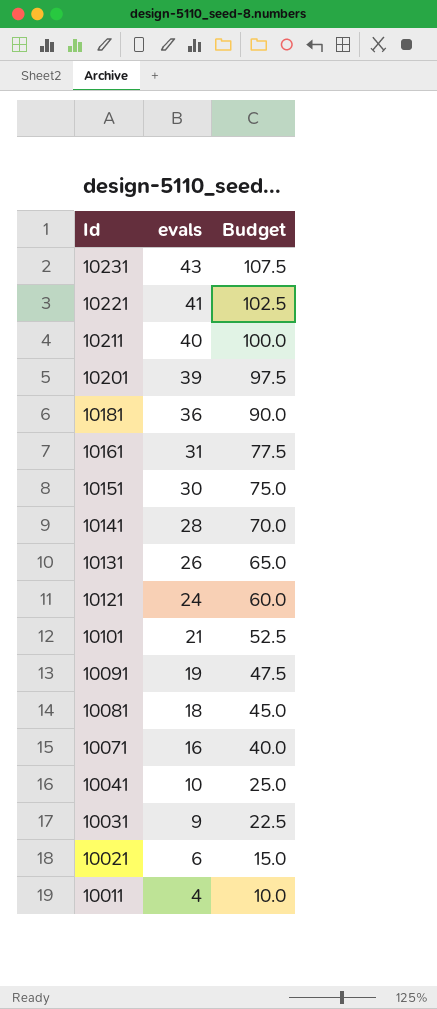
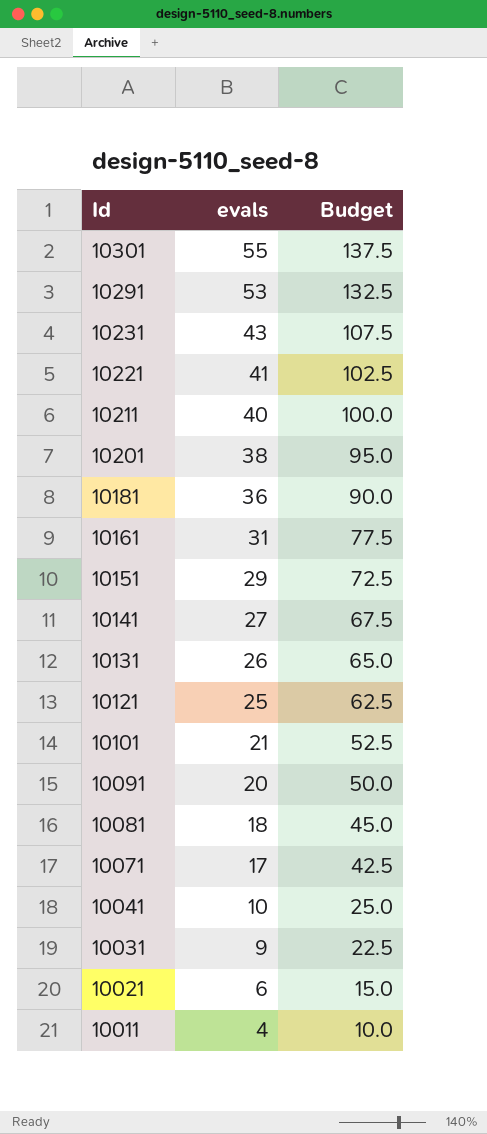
row 10301: none -> 55 | 137.5
row 10291: none -> 53 | 132.5
10201 | evals: 39 -> 38
10201 | Budget: 97.5 -> 95.0
10151 | evals: 30 -> 29
10151 | Budget: 75.0 -> 72.5
10141 | evals: 28 -> 27
10141 | Budget: 70.0 -> 67.5
10121 | evals: 24 -> 25
10121 | Budget: 60.0 -> 62.5
10091 | evals: 19 -> 20
10091 | Budget: 47.5 -> 50.0
10071 | evals: 16 -> 17
10071 | Budget: 40.0 -> 42.5

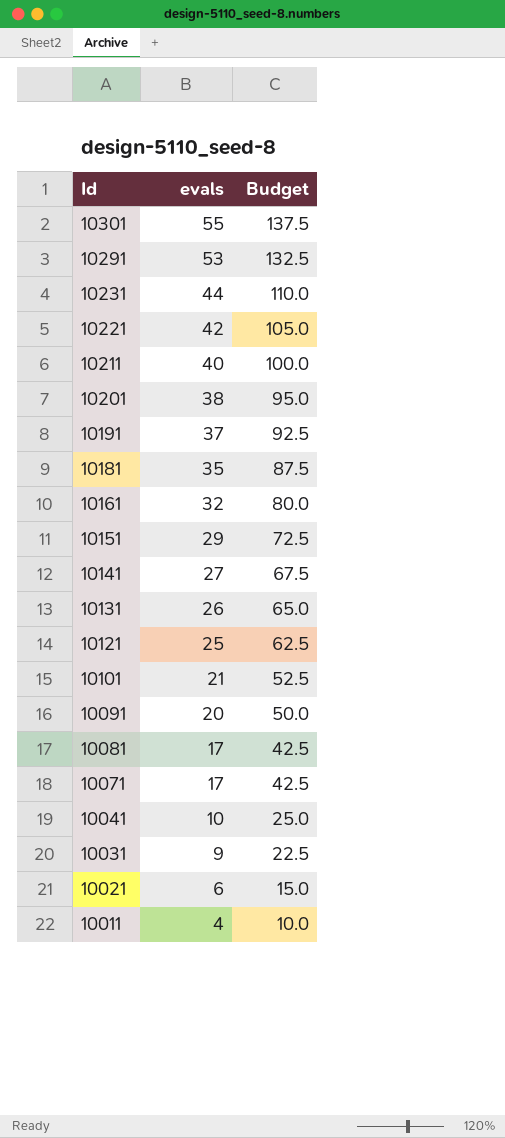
10231 | evals: 43 -> 44
10231 | Budget: 107.5 -> 110.0
10221 | evals: 41 -> 42
10221 | Budget: 102.5 -> 105.0
row 10191: none -> 37 | 92.5
10181 | evals: 36 -> 35
10181 | Budget: 90.0 -> 87.5
10161 | evals: 31 -> 32
10161 | Budget: 77.5 -> 80.0
10081 | evals: 18 -> 17
10081 | Budget: 45.0 -> 42.5

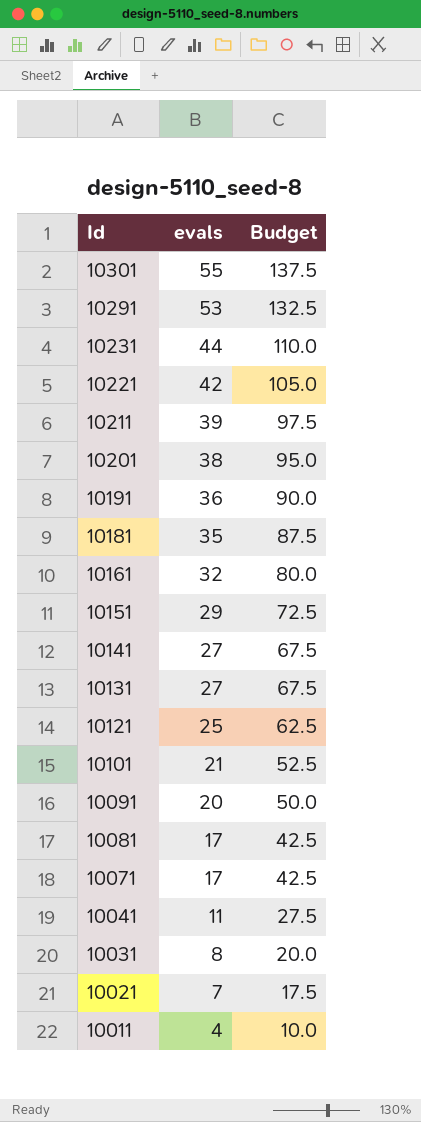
10211 | evals: 40 -> 39
10211 | Budget: 100.0 -> 97.5
10191 | evals: 37 -> 36
10191 | Budget: 92.5 -> 90.0
10131 | evals: 26 -> 27
10131 | Budget: 65.0 -> 67.5
10041 | evals: 10 -> 11
10041 | Budget: 25.0 -> 27.5
10031 | evals: 9 -> 8
10031 | Budget: 22.5 -> 20.0
10021 | evals: 6 -> 7
10021 | Budget: 15.0 -> 17.5

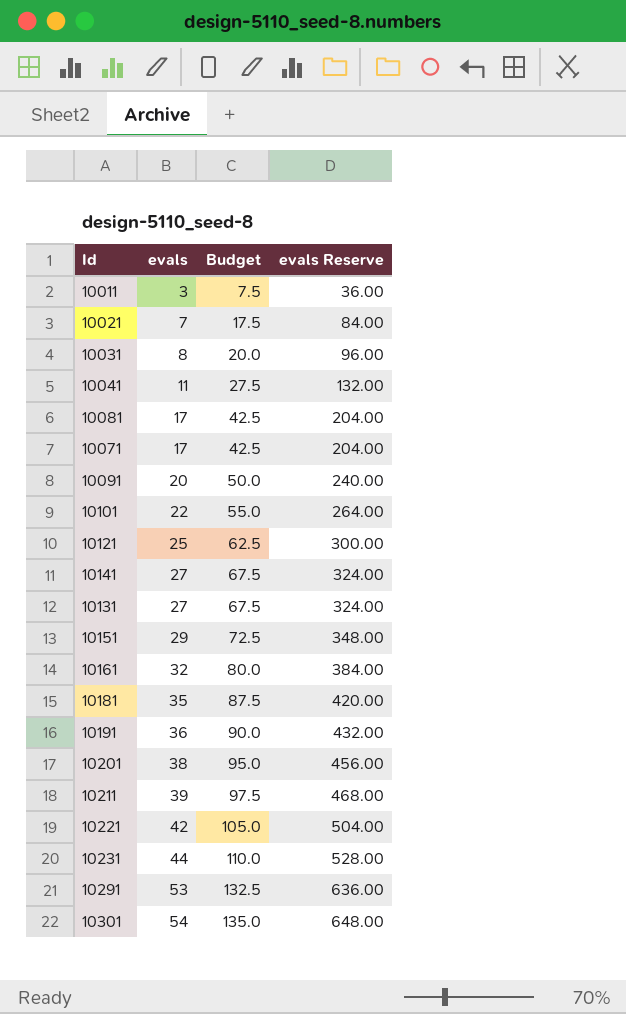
row order: Id descending -> evals ascending
column evals Reserve | formula: none -> [evals] * 12
10011 | evals: 4 -> 3
10011 | Budget: 10.0 -> 7.5
10101 | evals: 21 -> 22
10101 | Budget: 52.5 -> 55.0
10301 | evals: 55 -> 54
10301 | Budget: 137.5 -> 135.0

